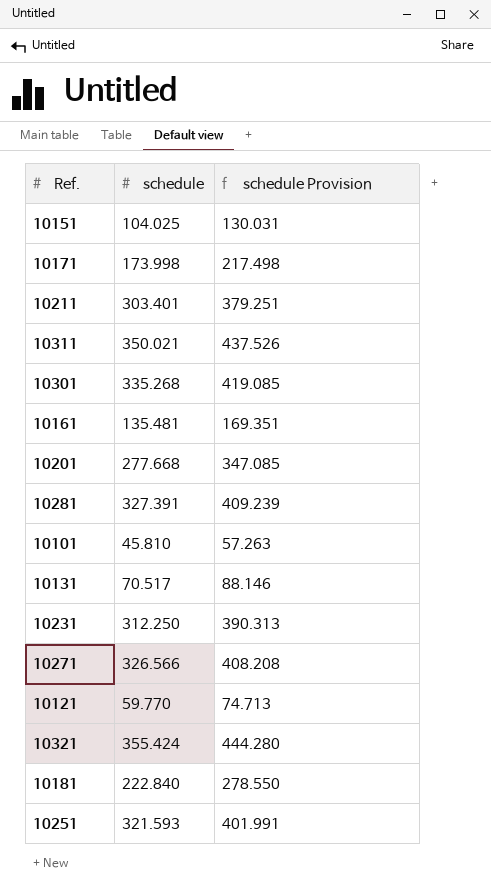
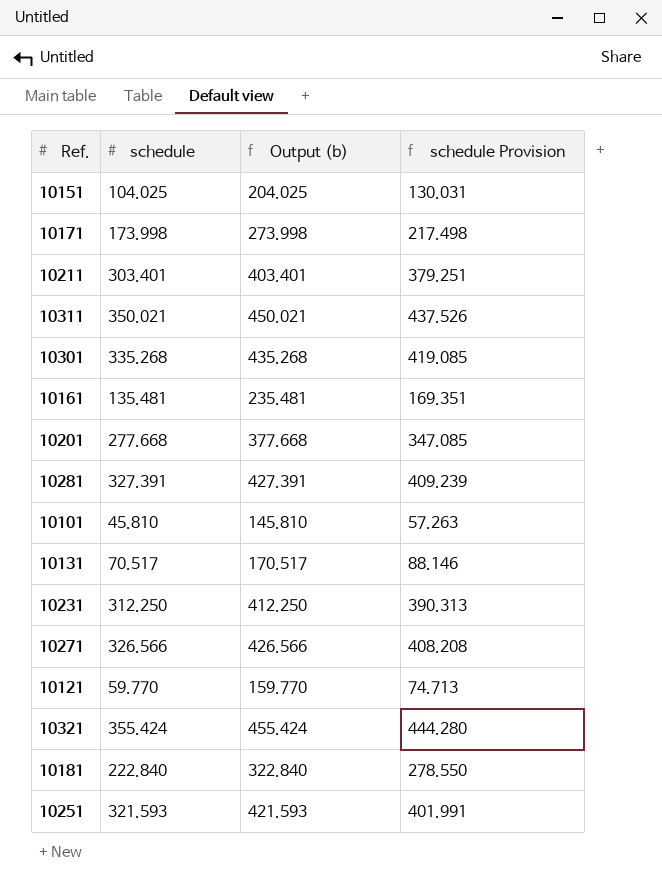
column Output (b) | formula: none -> [schedule] + 100

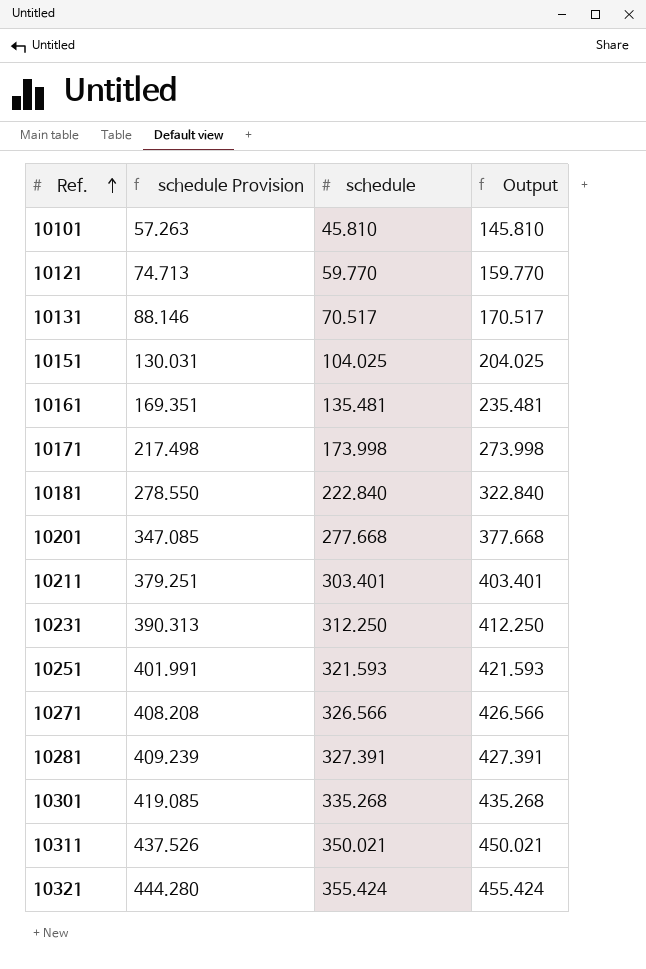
row order: none -> Ref. ascending
column schedule Provision | position: 4 -> 2
column name: Output (b) -> Output

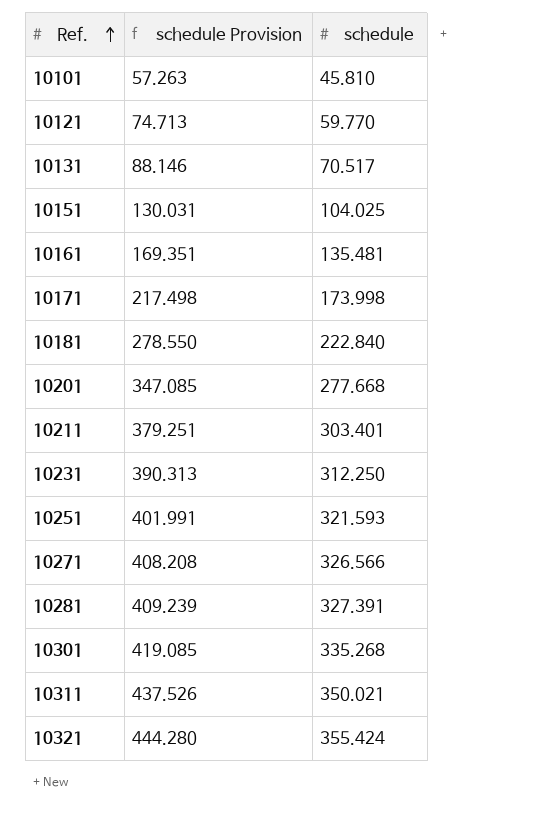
column Output | formula: [schedule] + 100 -> none

